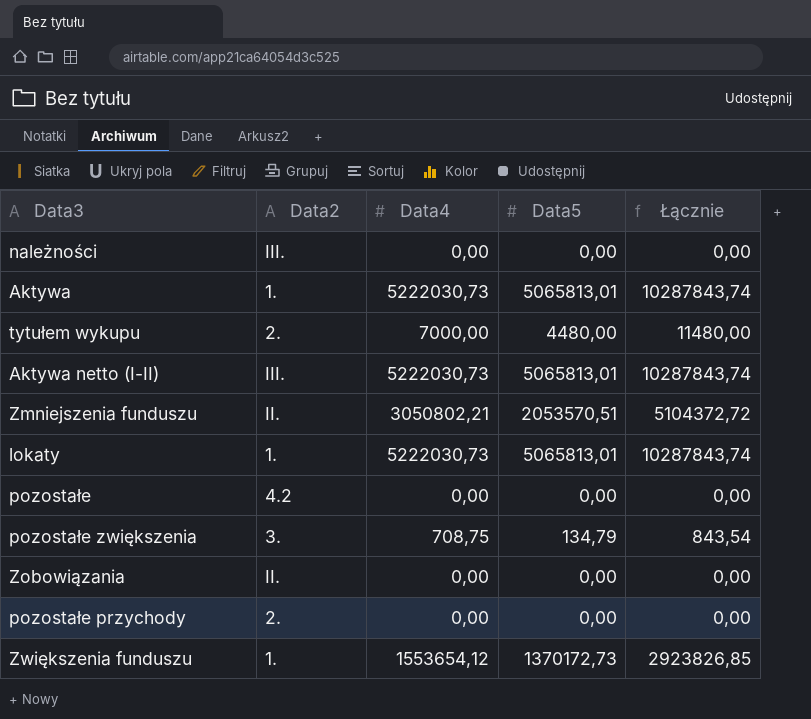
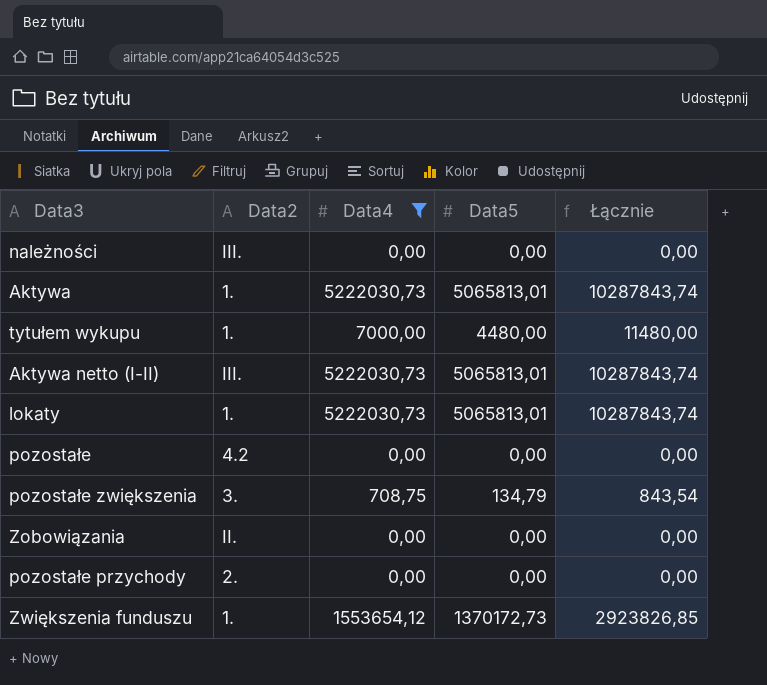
filter: none -> Data4 != 3050802,21
tytułem wykupu | Data2: 2. -> 1.

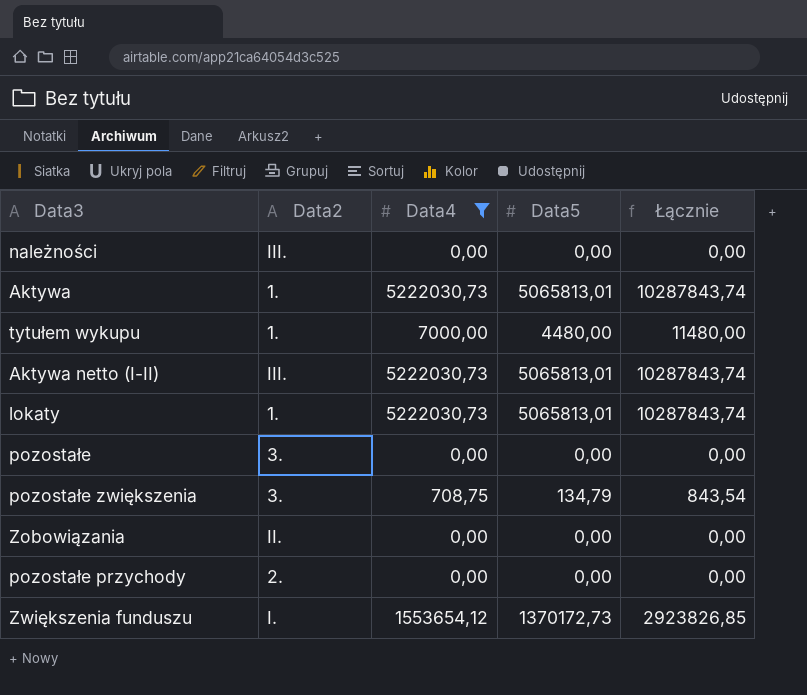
pozostałe | Data2: 4.2 -> 3.
Zwiększenia funduszu | Data2: 1. -> I.

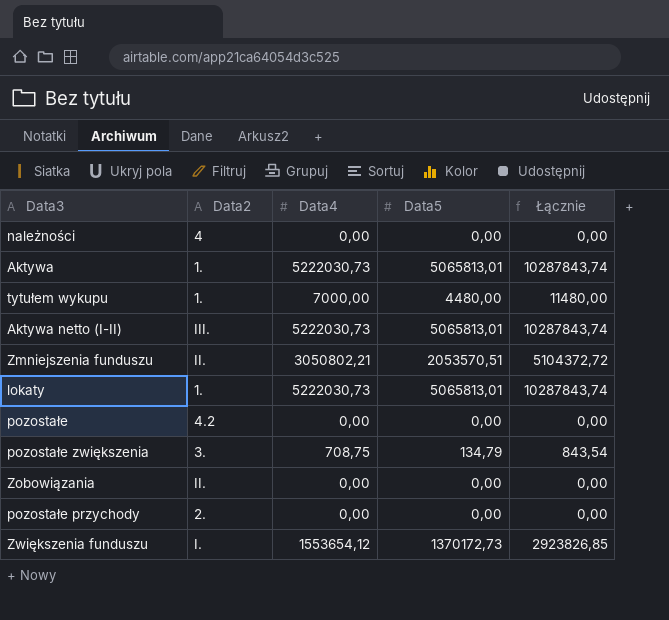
filter: Data4 != 3050802,21 -> none
należności | Data2: III. -> 4
pozostałe | Data2: 3. -> 4.2

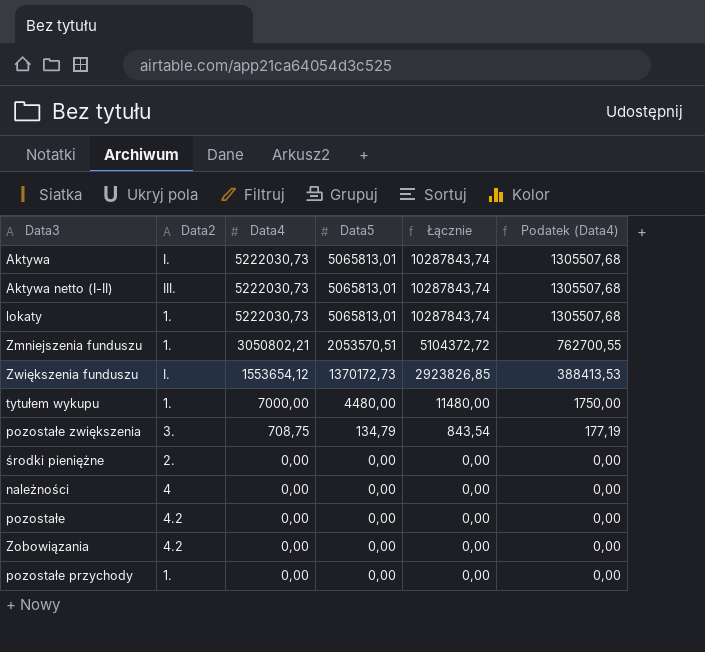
row order: none -> Data4 descending
column Podatek (Data4) | formula: none -> [Data4] * 0,25
Aktywa | Data2: 1. -> I.
Zmniejszenia funduszu | Data2: II. -> 1.
row środki pieniężne: none -> 2. | 0,00 | 0,00 | 0,00 | 0,00
Zobowiązania | Data2: II. -> 4.2
pozostałe przychody | Data2: 2. -> 1.

